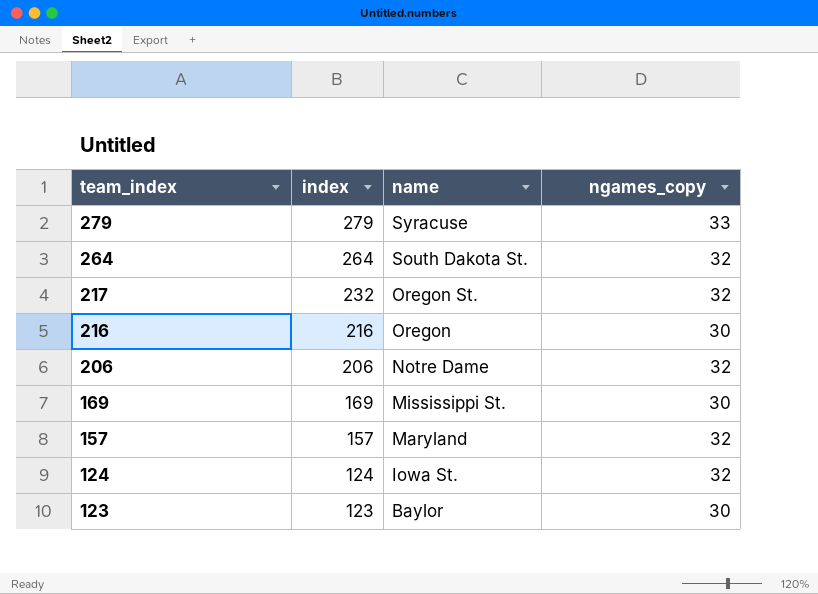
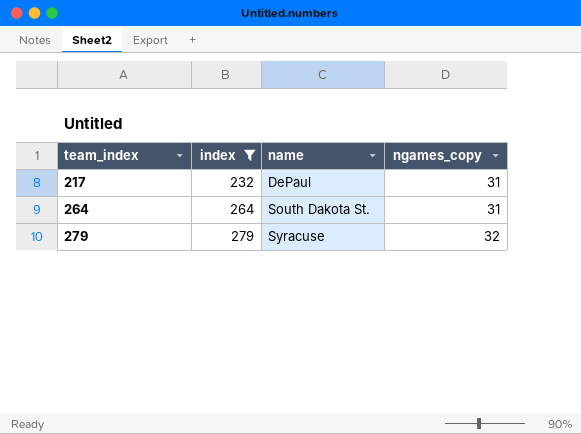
filter: none -> index >= 232
row order: team_index descending -> team_index ascending
217 | name: Oregon St. -> DePaul
217 | ngames_copy: 32 -> 31
264 | ngames_copy: 32 -> 31
279 | ngames_copy: 33 -> 32

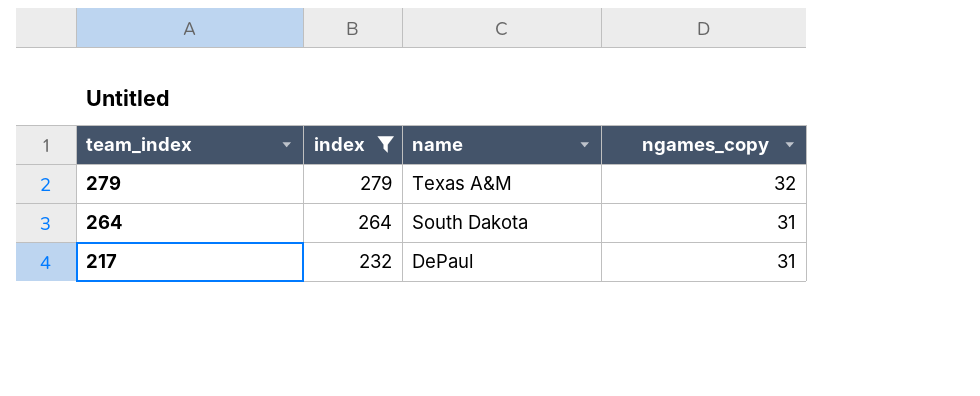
row order: team_index ascending -> team_index descending
279 | name: Syracuse -> Texas A&M
264 | name: South Dakota St. -> South Dakota

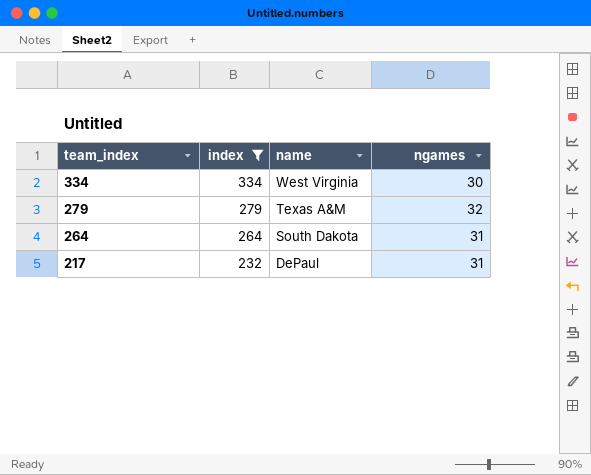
column name: ngames_copy -> ngames
row 334: none -> 334 | West Virginia | 30

